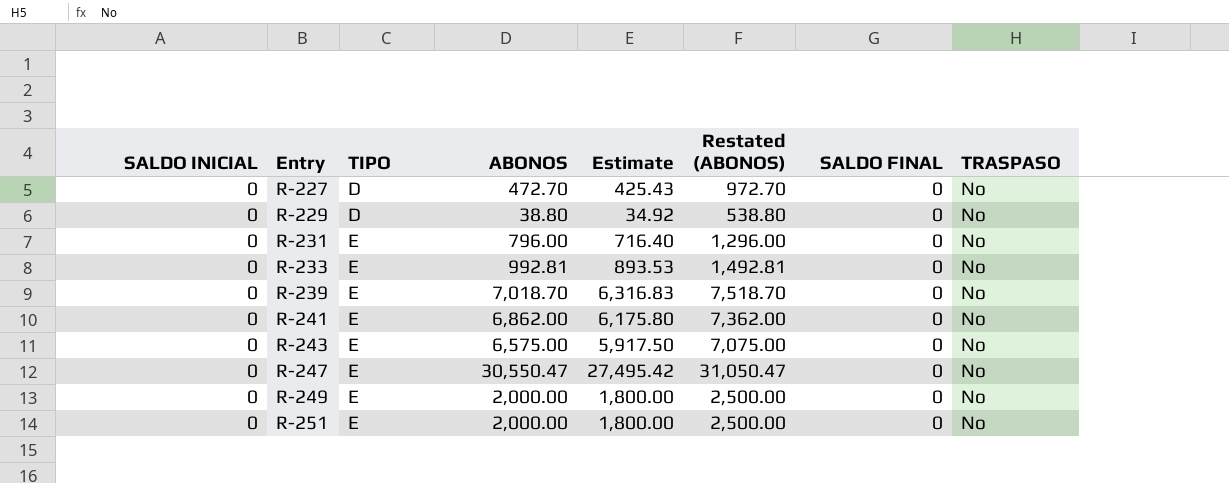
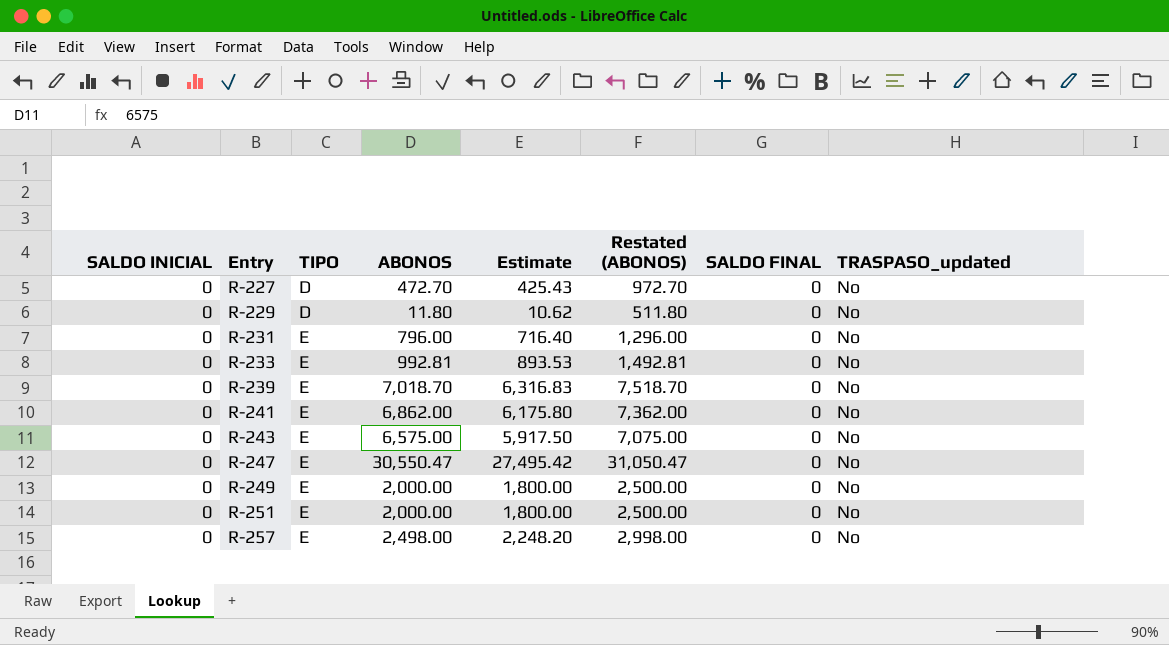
column name: TRASPASO -> TRASPASO_updated
R-229 | ABONOS: 38.80 -> 11.80
R-229 | Estimate: 34.92 -> 10.62
R-229 | Restated (ABONOS): 538.80 -> 511.80
row R-257: none -> 0 | E | 2,498.00 | 2,248.20 | 2,998.00 | 0 | No

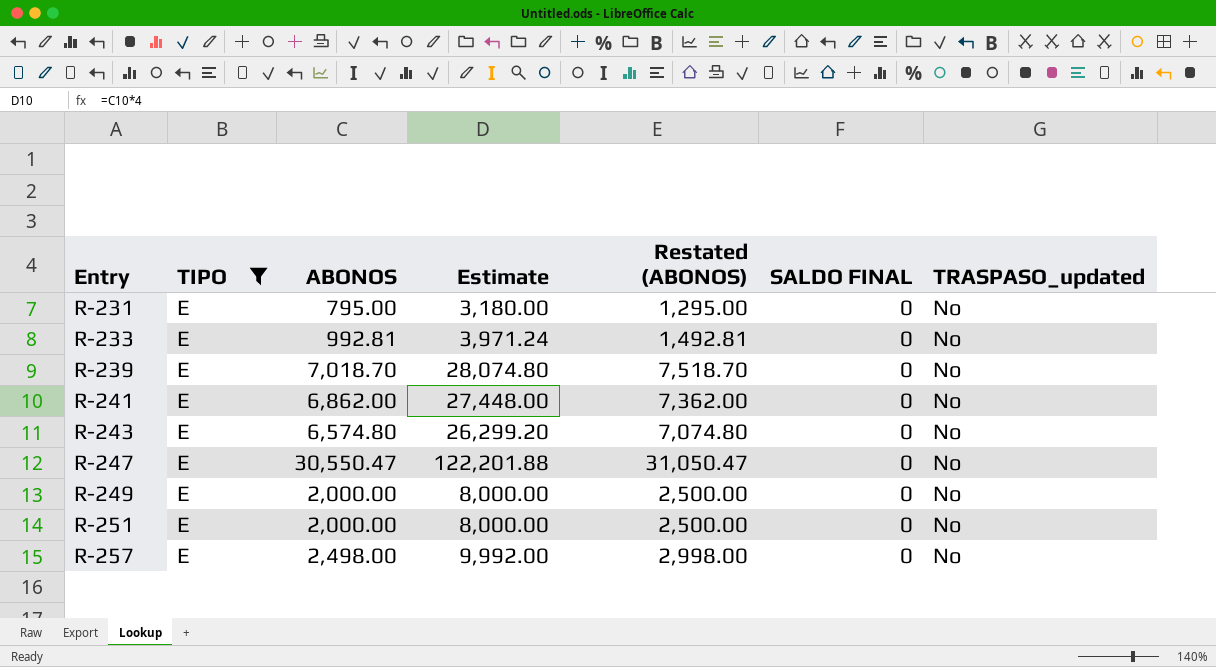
filter: none -> TIPO = E
column SALDO INICIAL | position: 1 -> none
column Estimate | formula: [ABONOS] * 0.9 -> [ABONOS] * 4
R-231 | ABONOS: 796.00 -> 795.00
R-231 | Restated (ABONOS): 1,296.00 -> 1,295.00
R-243 | ABONOS: 6,575.00 -> 6,574.80
R-243 | Restated (ABONOS): 7,075.00 -> 7,074.80

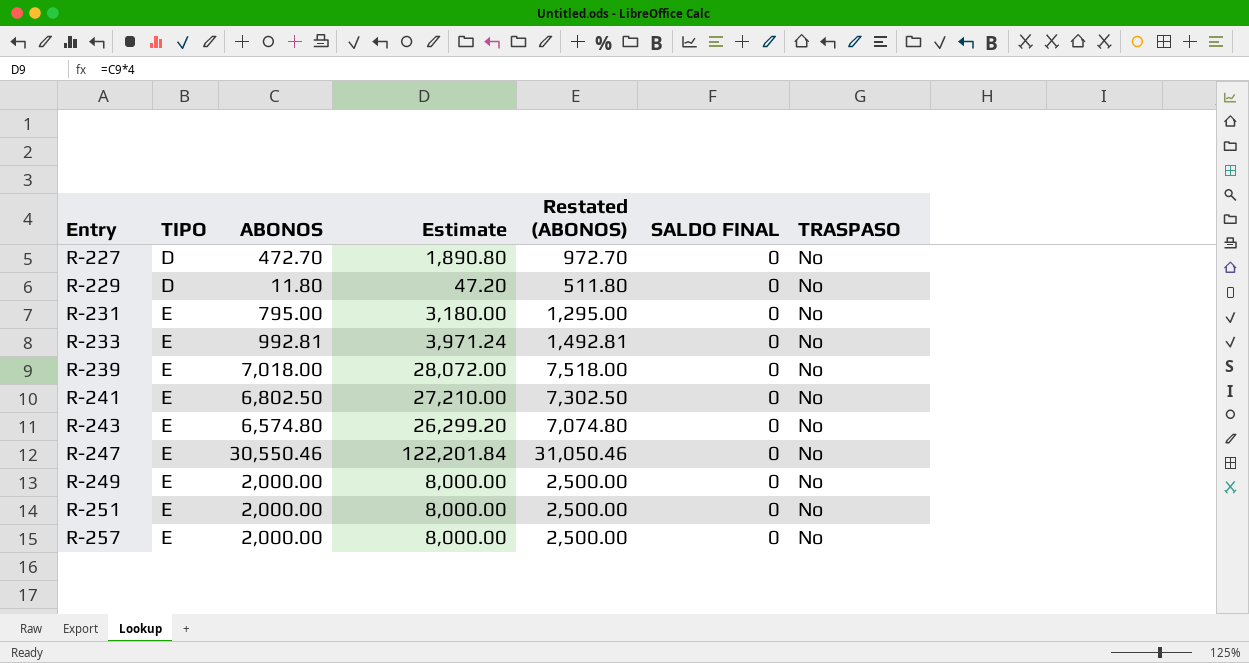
filter: TIPO = E -> none
column name: TRASPASO_updated -> TRASPASO
R-239 | ABONOS: 7,018.70 -> 7,018.00
R-239 | Estimate: 28,074.80 -> 28,072.00
R-239 | Restated (ABONOS): 7,518.70 -> 7,518.00
R-241 | ABONOS: 6,862.00 -> 6,802.50
R-241 | Estimate: 27,448.00 -> 27,210.00
R-241 | Restated (ABONOS): 7,362.00 -> 7,302.50
R-247 | ABONOS: 30,550.47 -> 30,550.46
R-247 | Estimate: 122,201.88 -> 122,201.84
R-247 | Restated (ABONOS): 31,050.47 -> 31,050.46
R-257 | ABONOS: 2,498.00 -> 2,000.00
R-257 | Estimate: 9,992.00 -> 8,000.00
R-257 | Restated (ABONOS): 2,998.00 -> 2,500.00

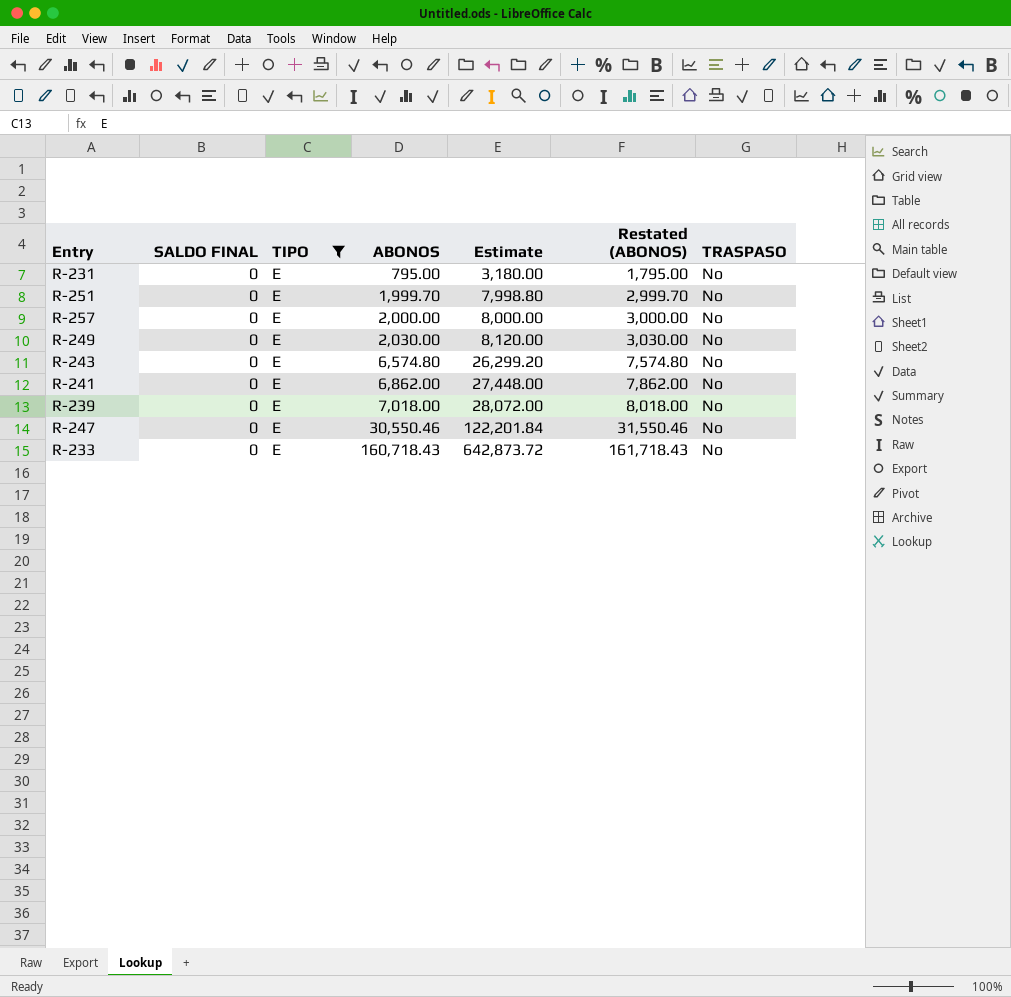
filter: none -> TIPO = E
row order: Entry ascending -> ABONOS ascending
column SALDO FINAL | position: 6 -> 2
column Restated (ABONOS) | formula: [ABONOS] + 500 -> [ABONOS] + 1000
R-251 | ABONOS: 2,000.00 -> 1,999.70
R-251 | Estimate: 8,000.00 -> 7,998.80
R-249 | ABONOS: 2,000.00 -> 2,030.00
R-249 | Estimate: 8,000.00 -> 8,120.00
R-241 | ABONOS: 6,802.50 -> 6,862.00
R-241 | Estimate: 27,210.00 -> 27,448.00
R-233 | ABONOS: 992.81 -> 160,718.43
R-233 | Estimate: 3,971.24 -> 642,873.72

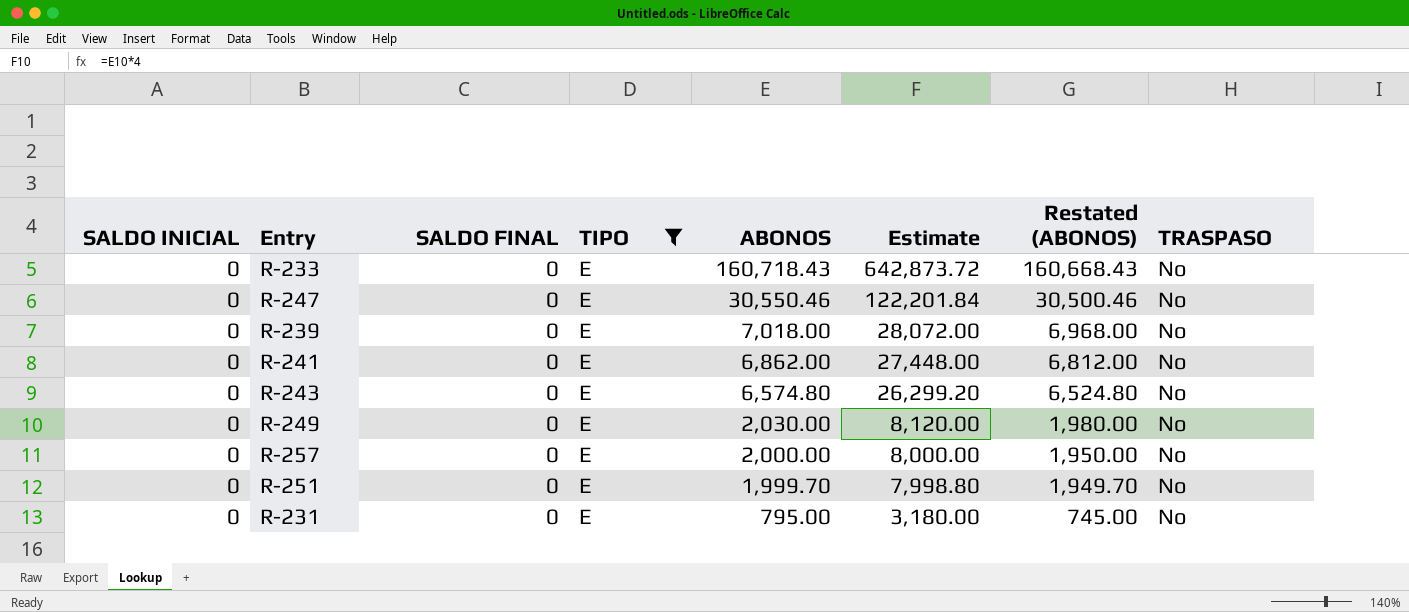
row order: ABONOS ascending -> ABONOS descending
column SALDO INICIAL | position: none -> 1
column Restated (ABONOS) | formula: [ABONOS] + 1000 -> [ABONOS] - 50

